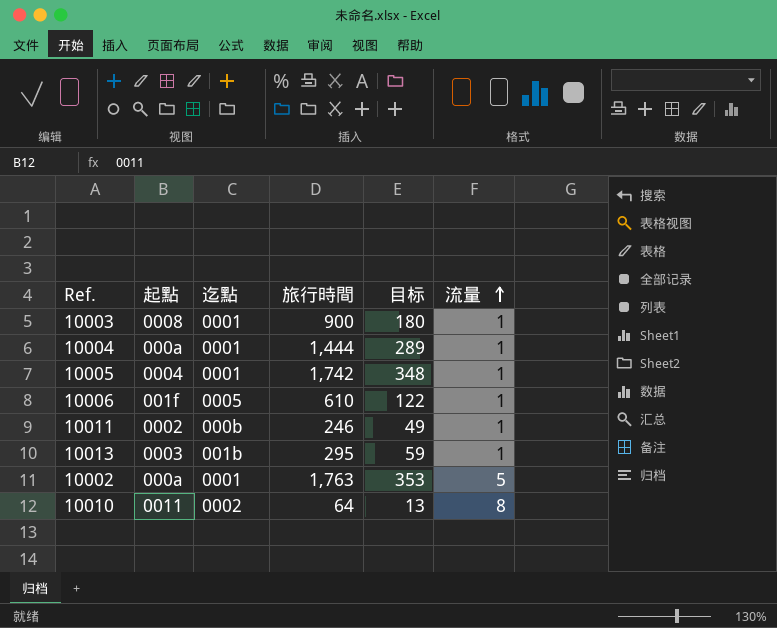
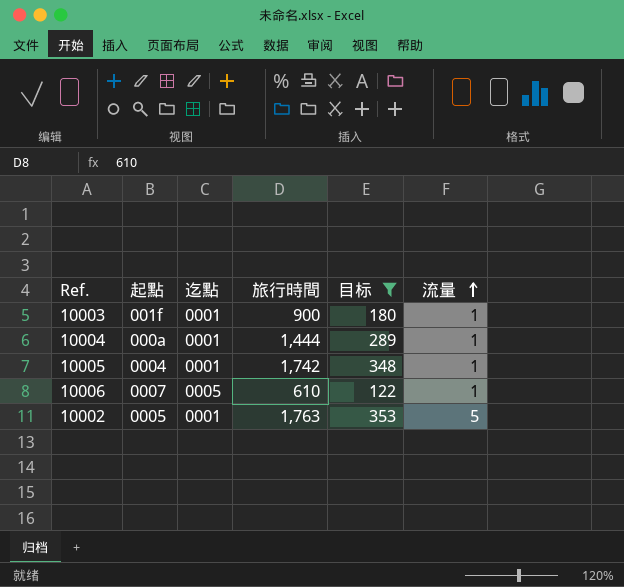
filter: none -> 目标 >= 122
10003 | 起點: 0008 -> 001f
10006 | 起點: 001f -> 0007
10002 | 起點: 000a -> 0005

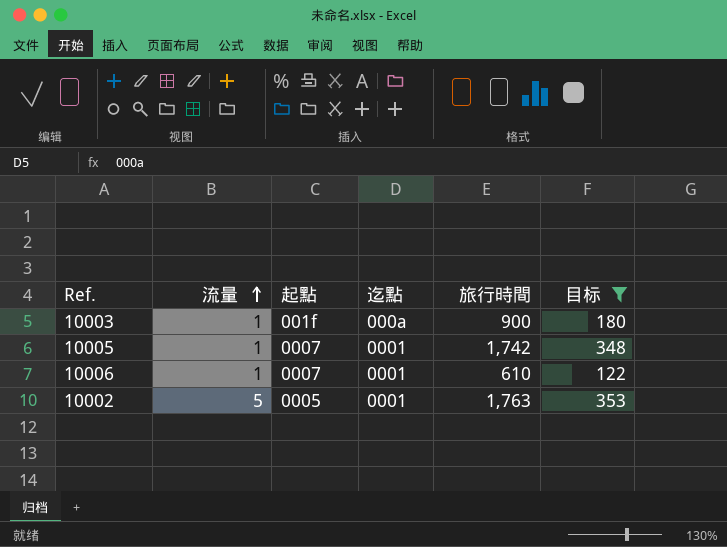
column 流量 | position: 6 -> 2
row 10004: 000a | 0001 | 1,444 | 289 | 1 -> none
10003 | 迄點: 0001 -> 000a
10005 | 起點: 0004 -> 0007
10006 | 迄點: 0005 -> 0001

